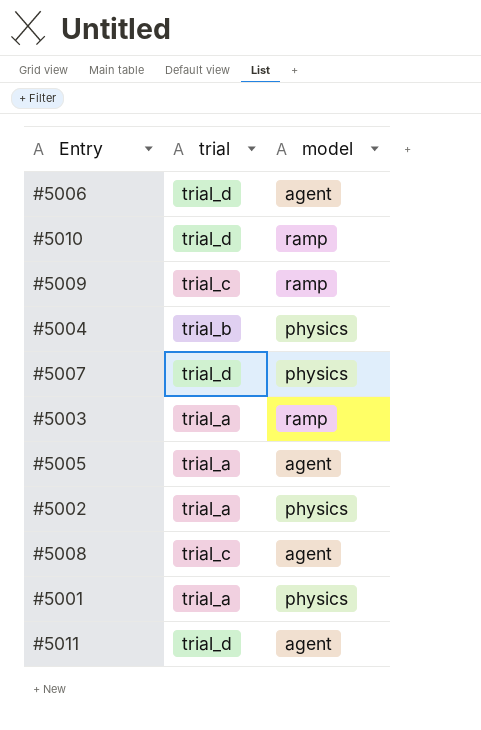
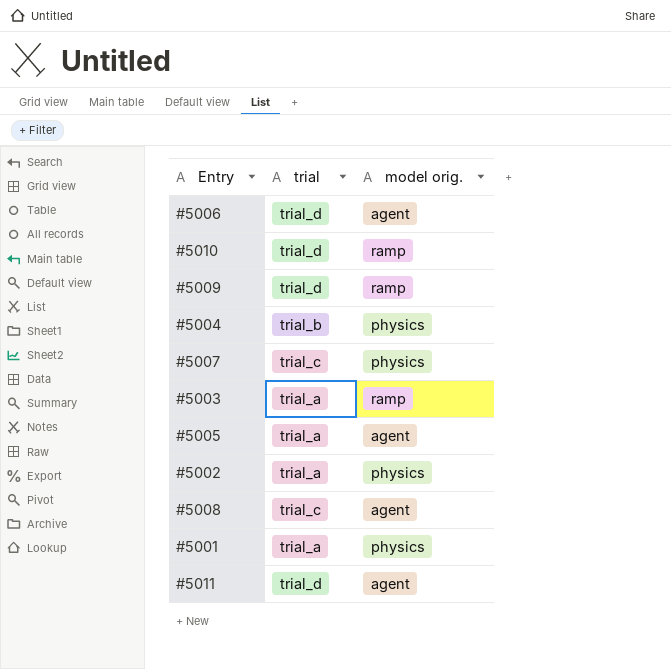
column name: model -> model orig.
#5009 | trial: trial_c -> trial_d
#5007 | trial: trial_d -> trial_c

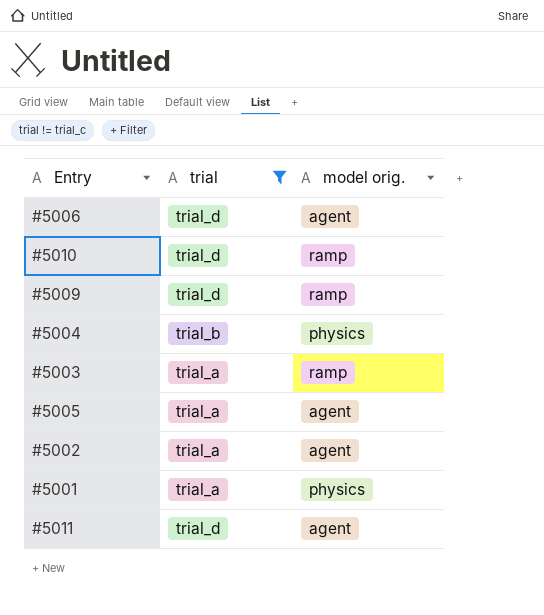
filter: none -> trial != trial_c
#5002 | model orig.: physics -> agent

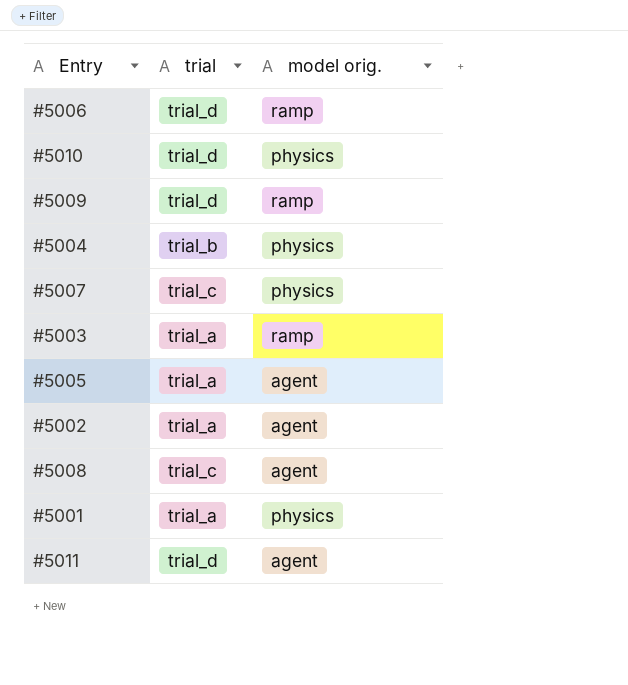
filter: trial != trial_c -> none
#5006 | model orig.: agent -> ramp
#5010 | model orig.: ramp -> physics

